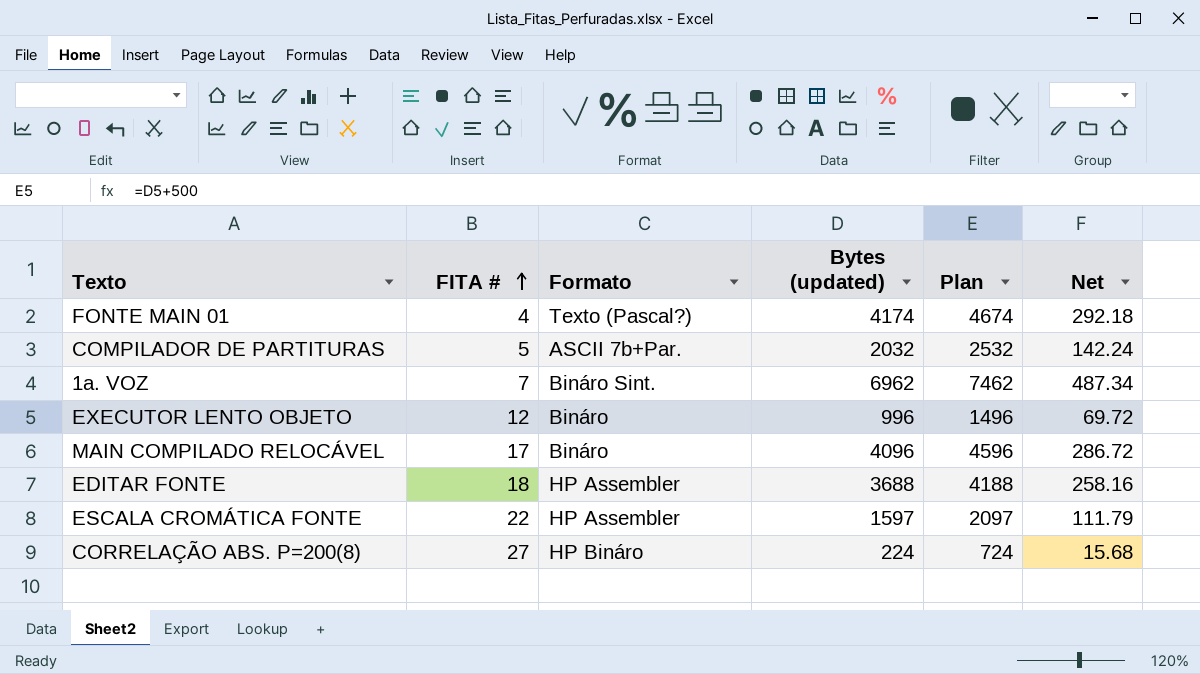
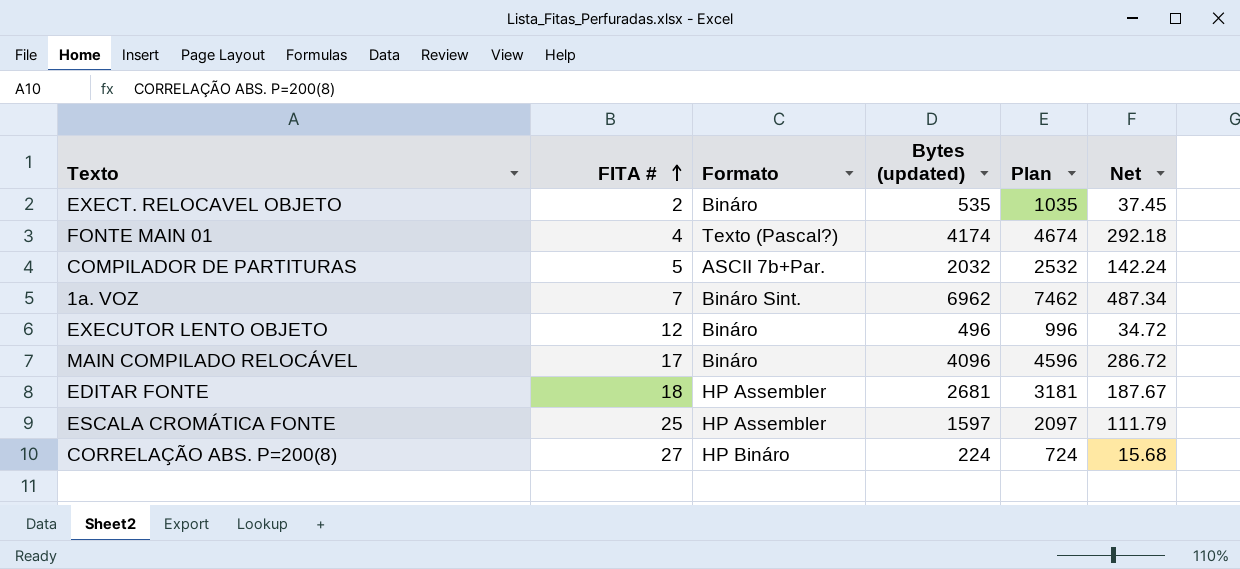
row EXECT. RELOCAVEL OBJETO: none -> 2 | Bináro | 535 | 1035 | 37.45
EXECUTOR LENTO OBJETO | Bytes (updated): 996 -> 496
EXECUTOR LENTO OBJETO | Plan: 1496 -> 996
EXECUTOR LENTO OBJETO | Net: 69.72 -> 34.72
EDITAR FONTE | Bytes (updated): 3688 -> 2681
EDITAR FONTE | Plan: 4188 -> 3181
EDITAR FONTE | Net: 258.16 -> 187.67
ESCALA CROMÁTICA FONTE | FITA #: 22 -> 25

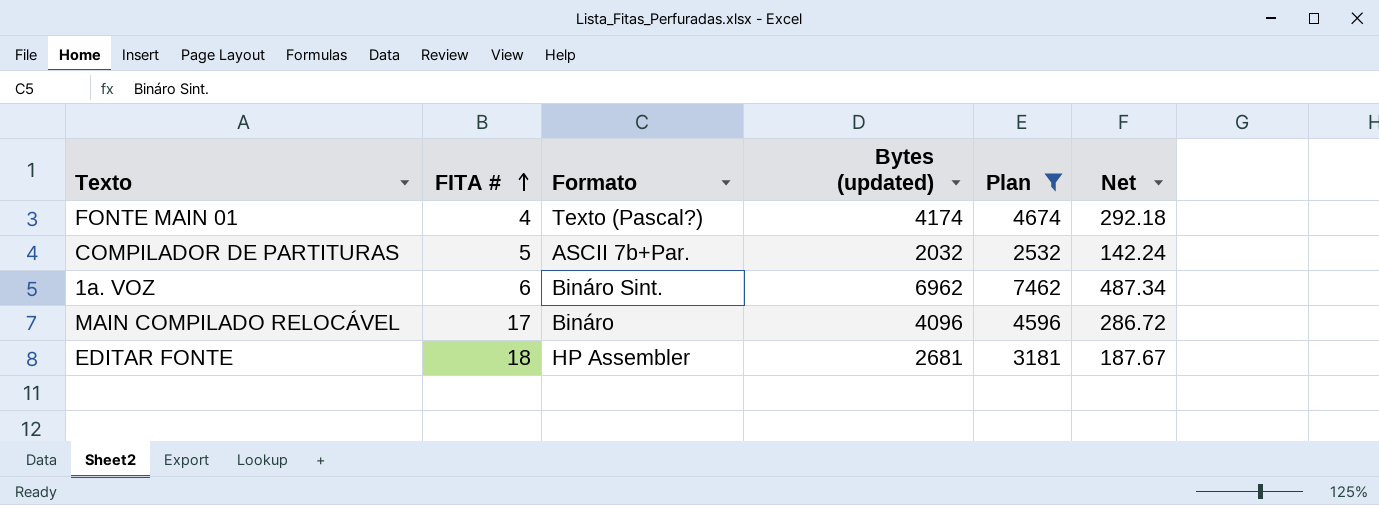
filter: none -> Plan >= 2532
1a. VOZ | FITA #: 7 -> 6

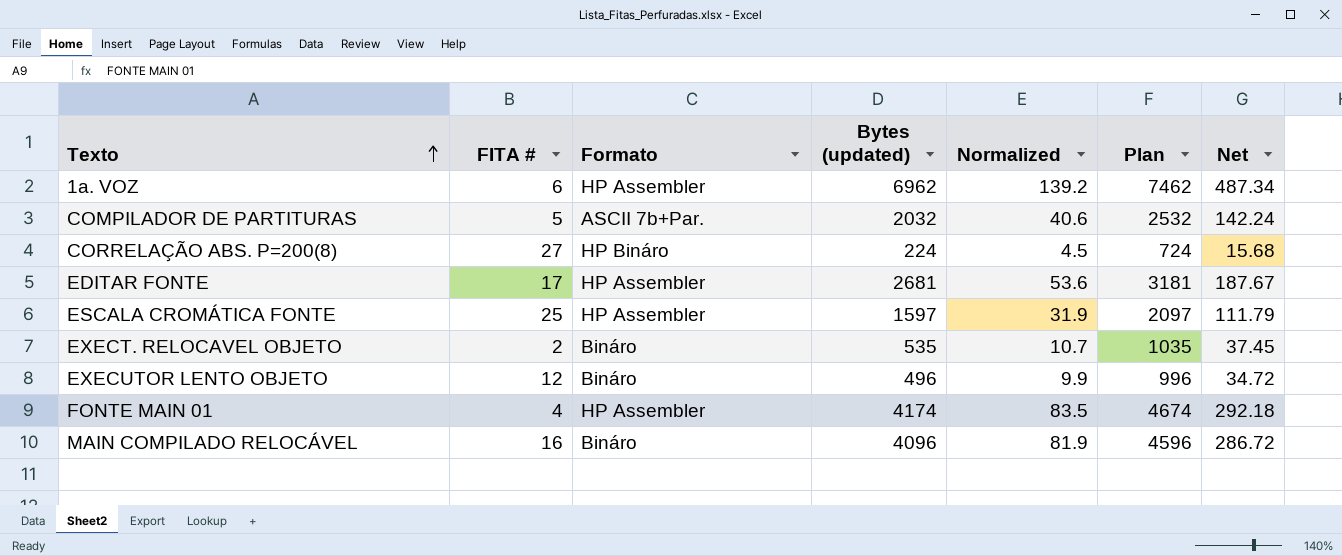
filter: Plan >= 2532 -> none
row order: FITA # ascending -> Texto ascending
column Normalized | formula: none -> [Bytes (updated)] * 0.02
1a. VOZ | Formato: Bináro Sint. -> HP Assembler
EDITAR FONTE | FITA #: 18 -> 17
FONTE MAIN 01 | Formato: Texto (Pascal?) -> HP Assembler
MAIN COMPILADO RELOCÁVEL | FITA #: 17 -> 16

